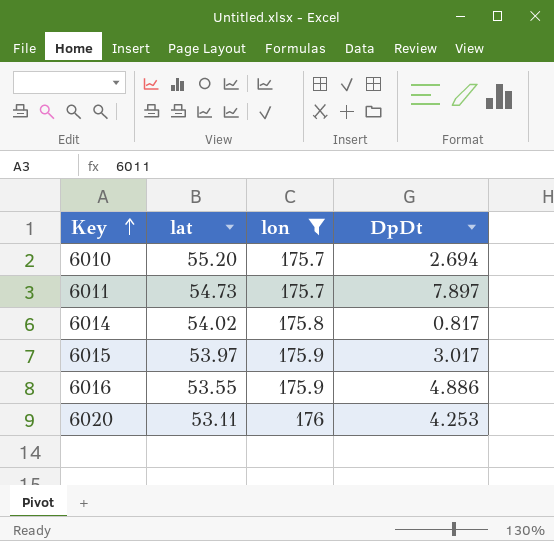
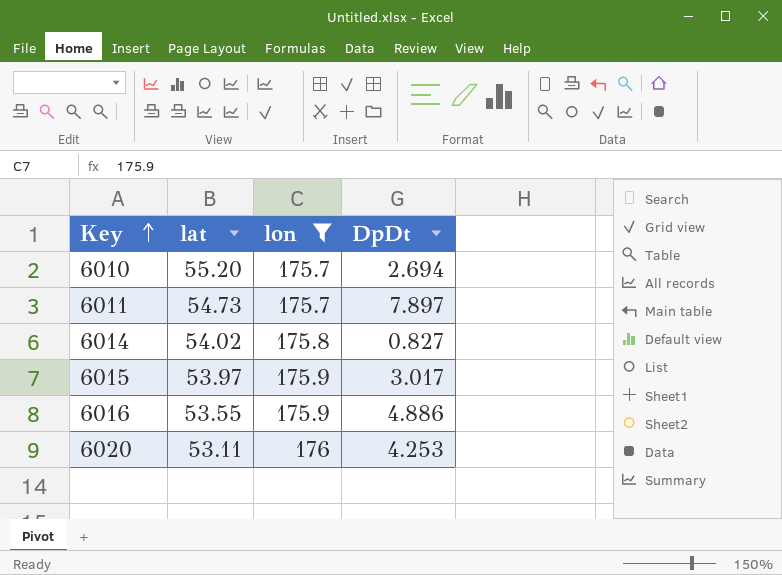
6014 | DpDt: 0.817 -> 0.827

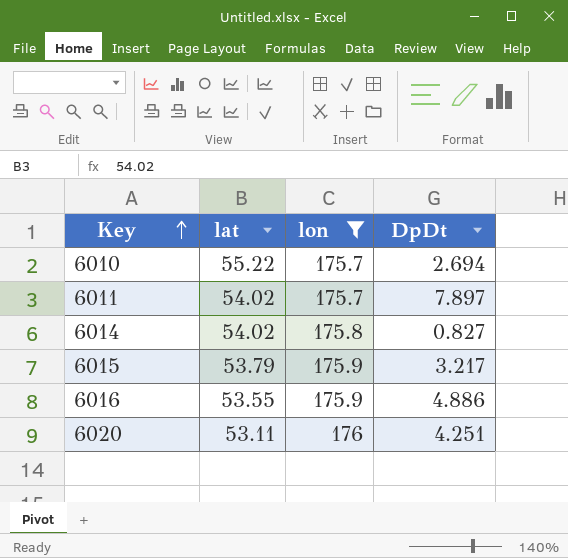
6010 | lat: 55.20 -> 55.22
6011 | lat: 54.73 -> 54.02
6015 | lat: 53.97 -> 53.79
6015 | DpDt: 3.017 -> 3.217
6020 | DpDt: 4.253 -> 4.251

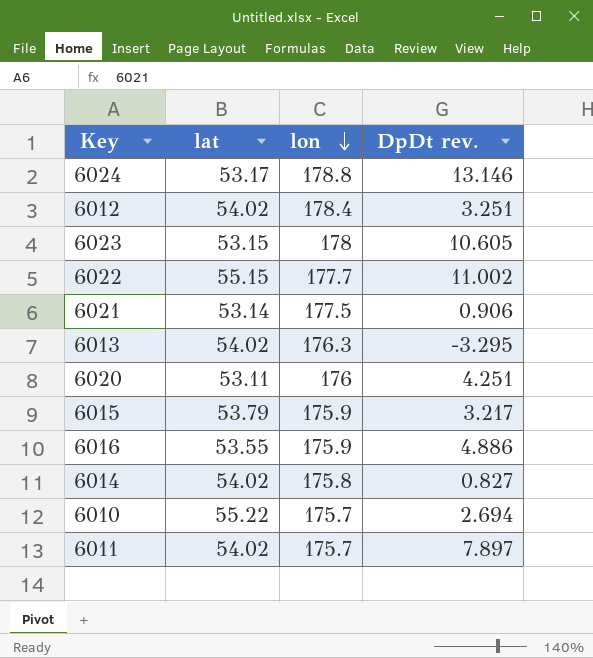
filter: lon <= 176 -> none
row order: Key ascending -> lon descending
column name: DpDt -> DpDt rev.

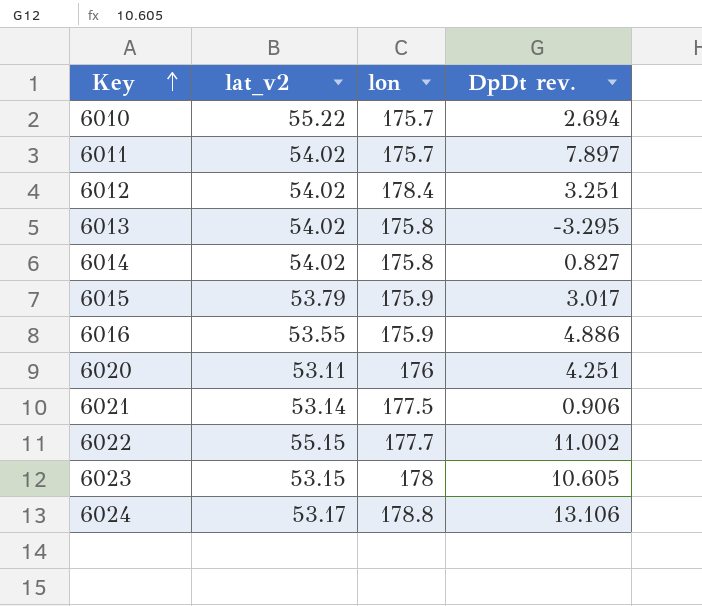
row order: lon descending -> Key ascending
column name: lat -> lat_v2
6013 | lon: 176.3 -> 175.8
6015 | DpDt rev.: 3.217 -> 3.017
6024 | DpDt rev.: 13.146 -> 13.106

